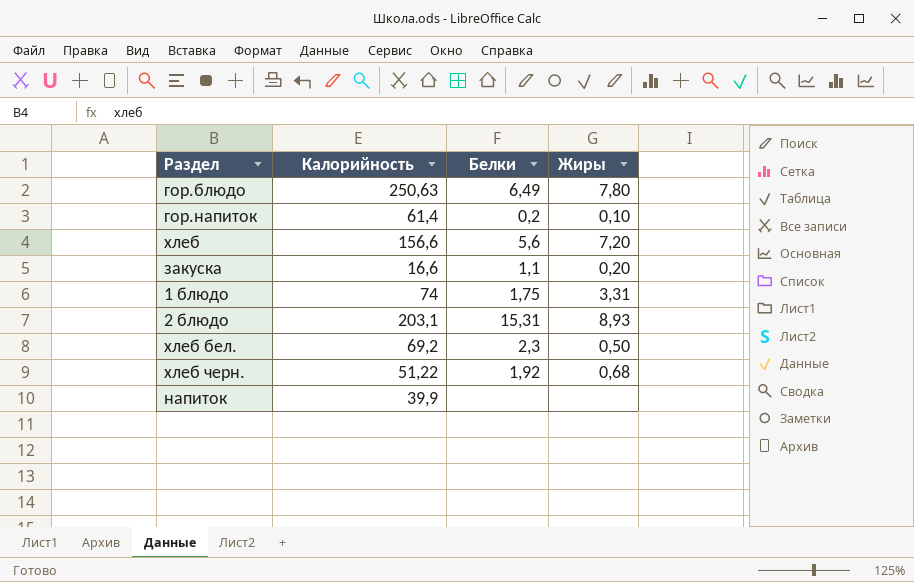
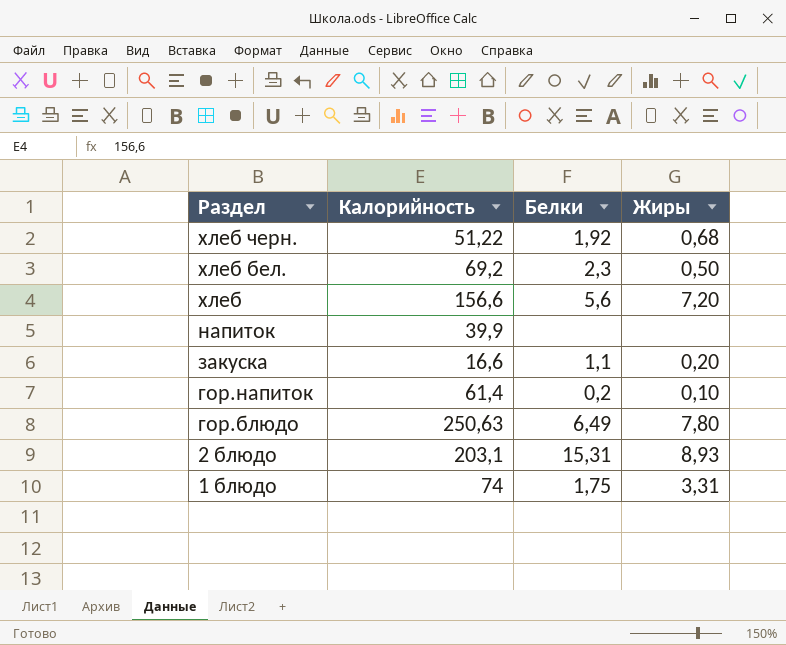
row order: none -> Раздел descending

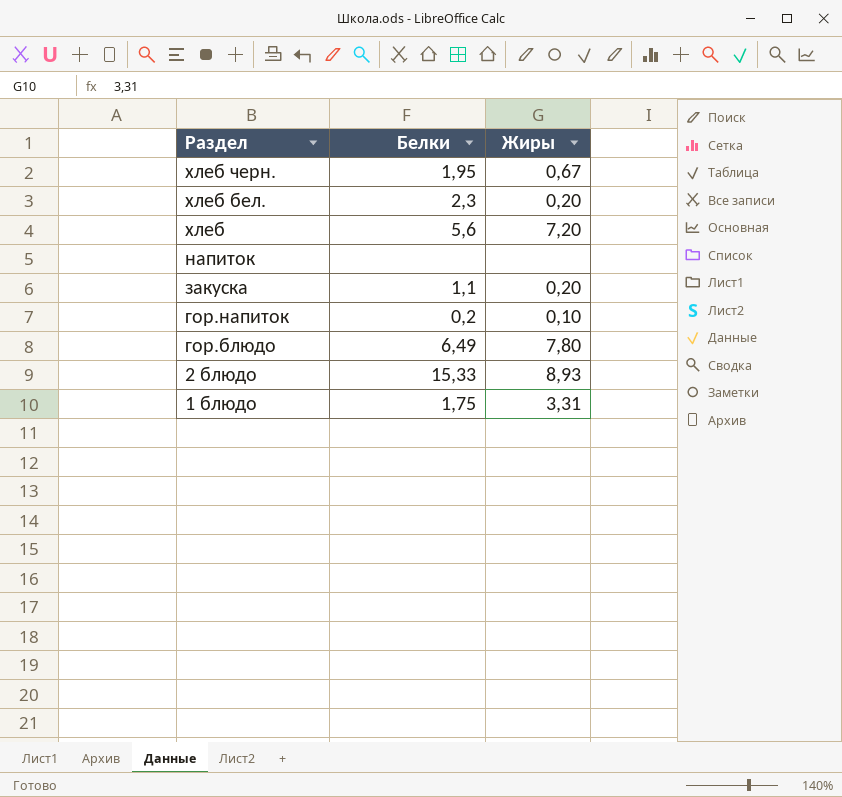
column Калорийность | position: 2 -> none
хлеб черн. | Белки: 1,92 -> 1,95
хлеб черн. | Жиры: 0,68 -> 0,67
хлеб бел. | Жиры: 0,50 -> 0,20
2 блюдо | Белки: 15,31 -> 15,33

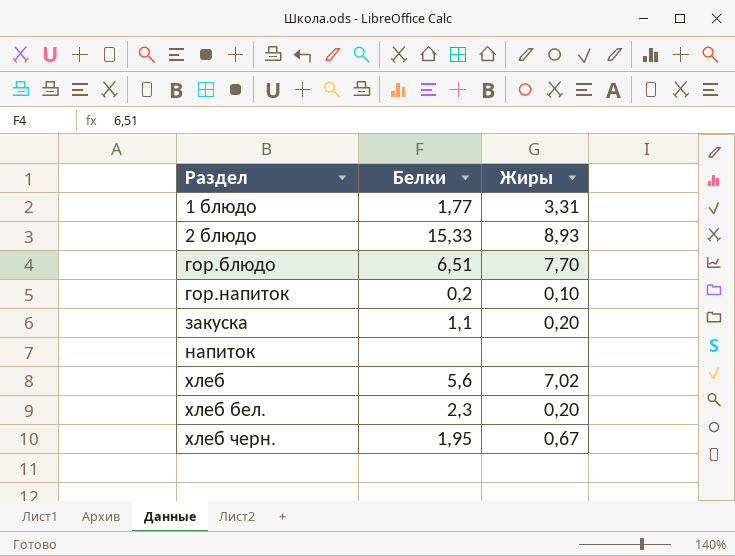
row order: Раздел descending -> Раздел ascending
1 блюдо | Белки: 1,75 -> 1,77
гор.блюдо | Белки: 6,49 -> 6,51
гор.блюдо | Жиры: 7,80 -> 7,70
хлеб | Жиры: 7,20 -> 7,02

